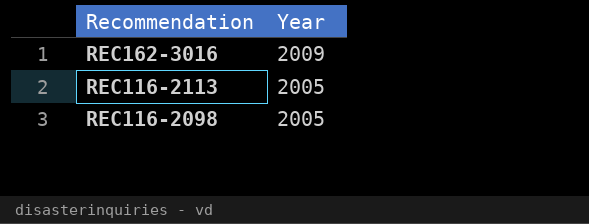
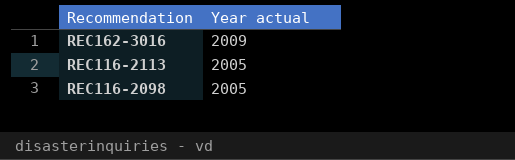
column name: Year -> Year actual

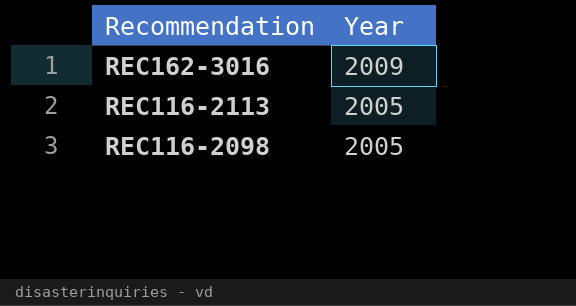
column name: Year actual -> Year

